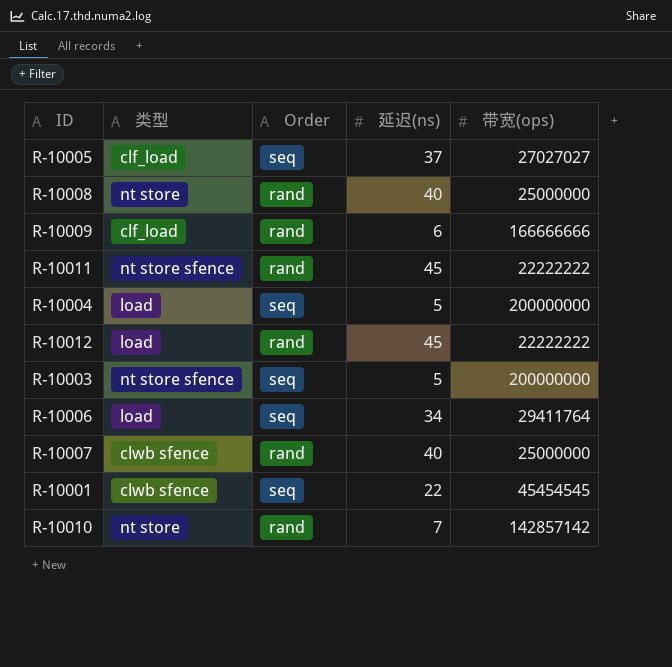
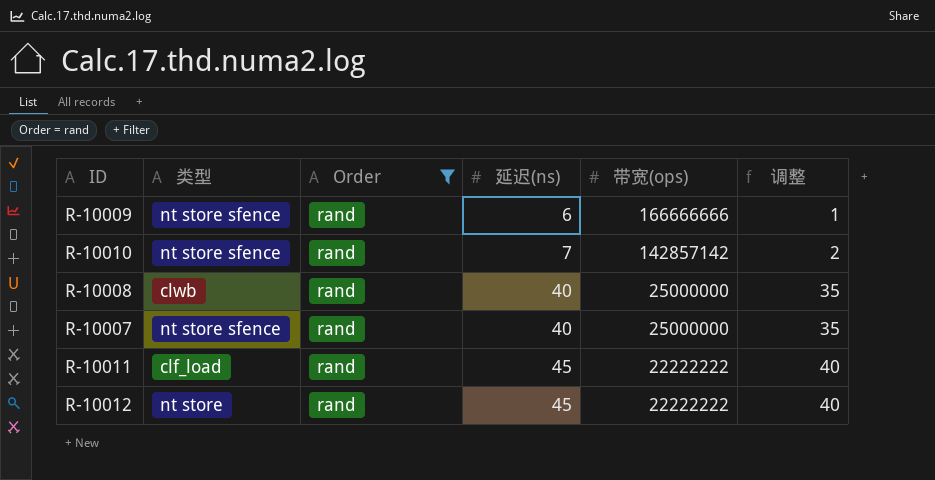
filter: none -> Order = rand
row order: none -> 延迟(ns) ascending
column 调整 | formula: none -> [延迟(ns)] - 5
R-10009 | 类型: clf_load -> nt store sfence
R-10010 | 类型: nt store -> nt store sfence
R-10008 | 类型: nt store -> clwb
R-10007 | 类型: clwb sfence -> nt store sfence
R-10011 | 类型: nt store sfence -> clf_load
R-10012 | 类型: load -> nt store

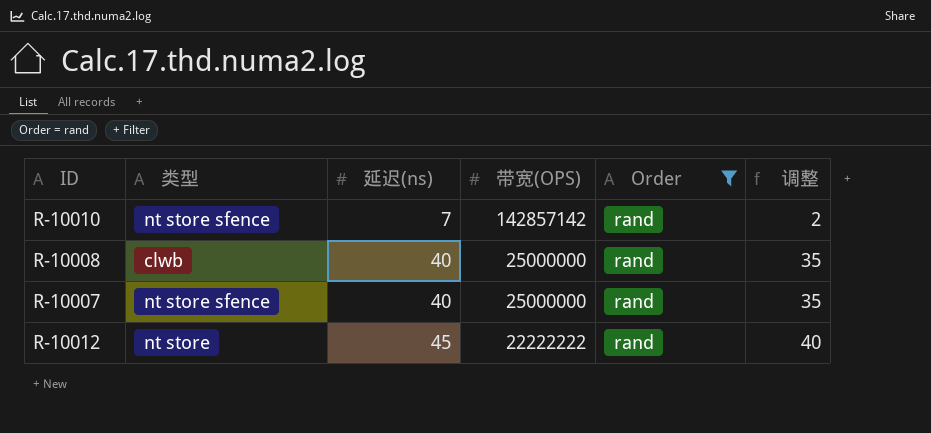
column name: 带宽(ops) -> 带宽(OPS)
column Order | position: 3 -> 5
row R-10009: nt store sfence | rand | 6 | 166666666 | 1 -> none
row R-10011: clf_load | rand | 45 | 22222222 | 40 -> none

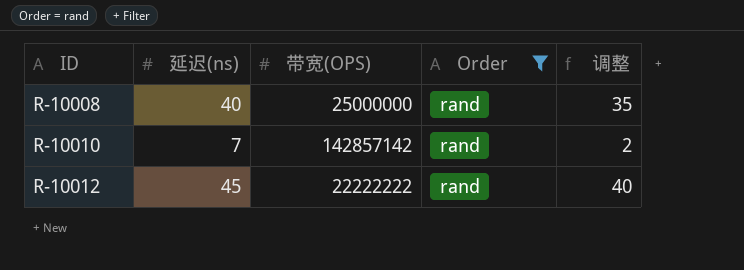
row order: 延迟(ns) ascending -> ID ascending
column 类型 | position: 2 -> none
row R-10007: nt store sfence | 40 | 25000000 | rand | 35 -> none

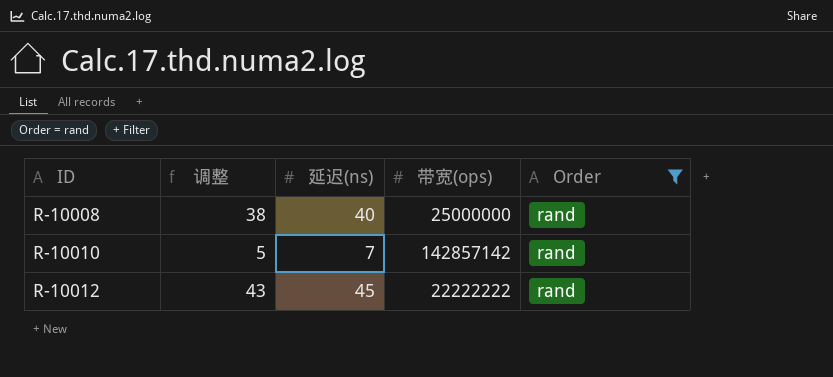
column 调整 | formula: [延迟(ns)] - 5 -> [延迟(ns)] - 2
column 调整 | position: 5 -> 2
column name: 带宽(OPS) -> 带宽(ops)

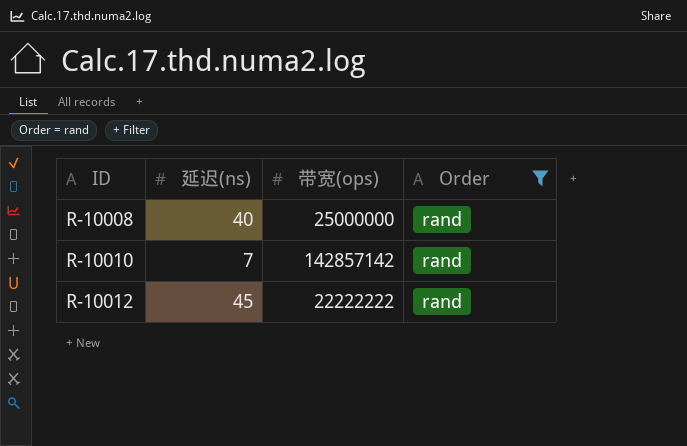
column 调整 | formula: [延迟(ns)] - 2 -> none

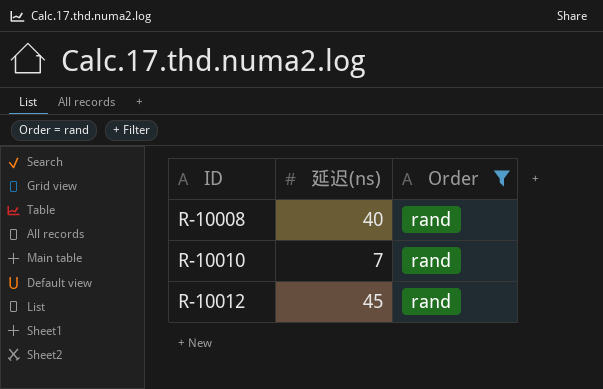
column 带宽(ops) | position: 3 -> none

